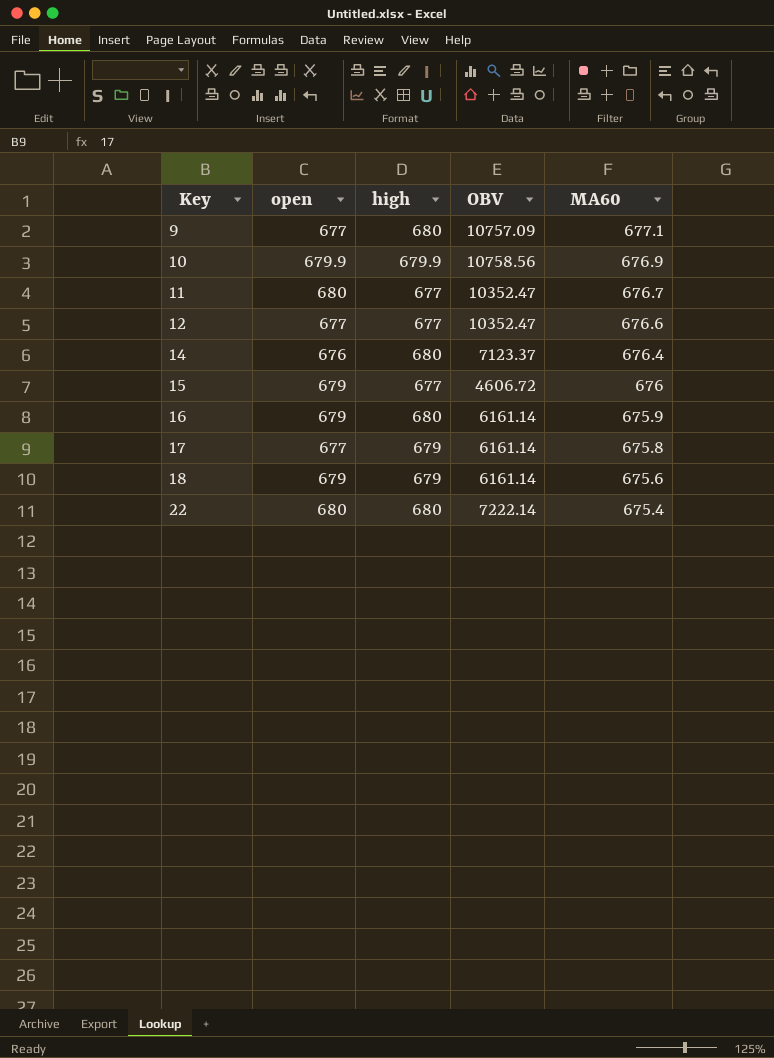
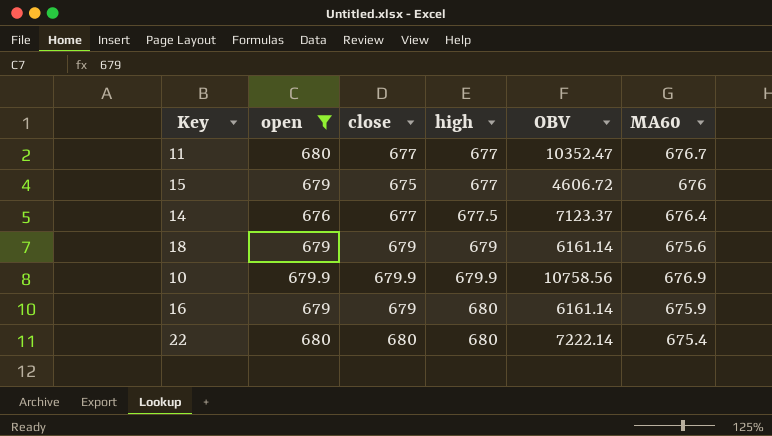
filter: none -> open != 677
row order: Key ascending -> high ascending
column close | position: none -> 3
14 | high: 680 -> 677.5

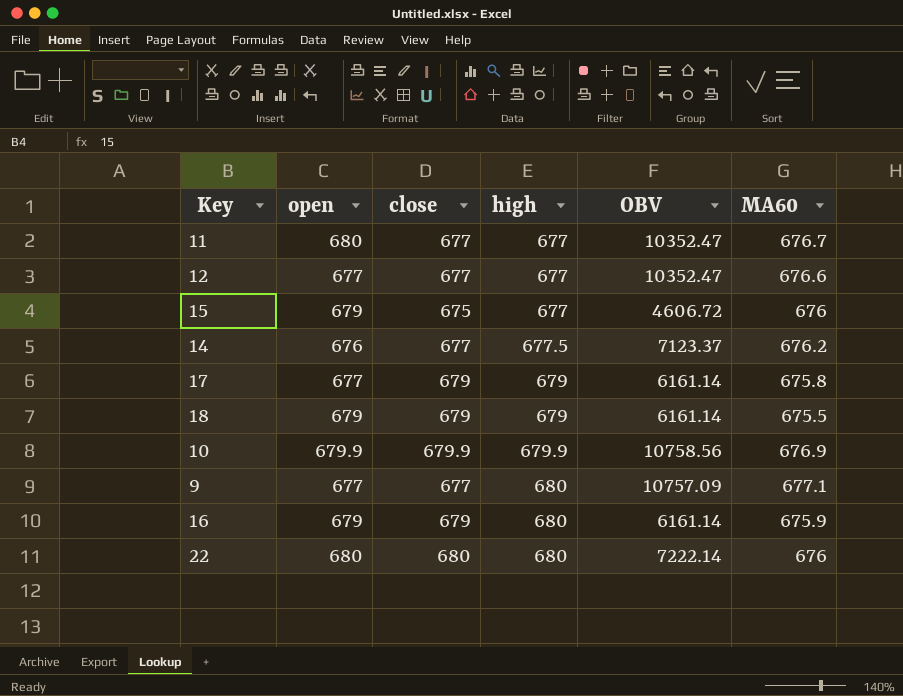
filter: open != 677 -> none
14 | MA60: 676.4 -> 676.2
18 | MA60: 675.6 -> 675.5
22 | MA60: 675.4 -> 676

